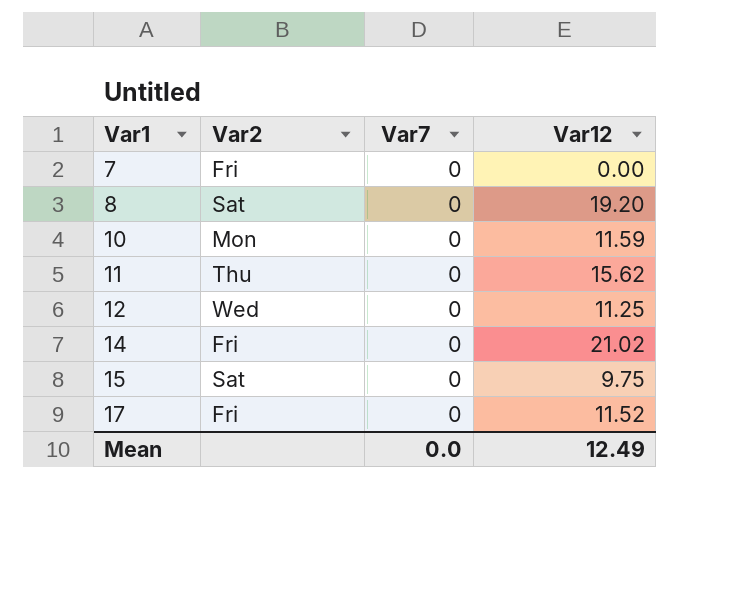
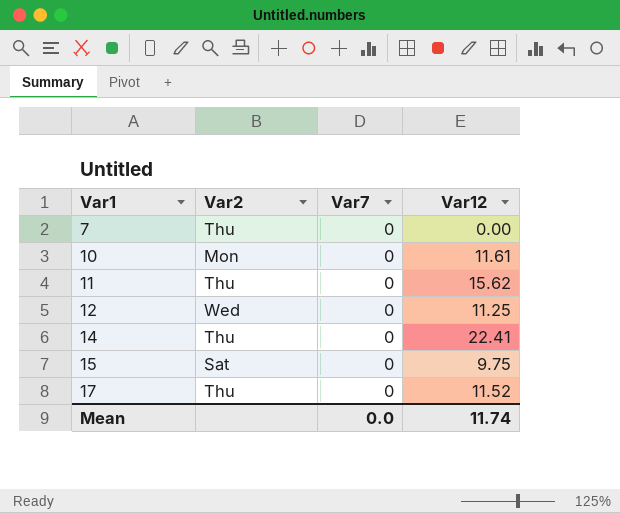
row 8: Sat | 0 | 19.20 -> none
7 | Var2: Fri -> Thu
10 | Var12: 11.59 -> 11.61
14 | Var2: Fri -> Thu
14 | Var12: 21.02 -> 22.41
17 | Var2: Fri -> Thu
Mean | Var12: 12.49 -> 11.74

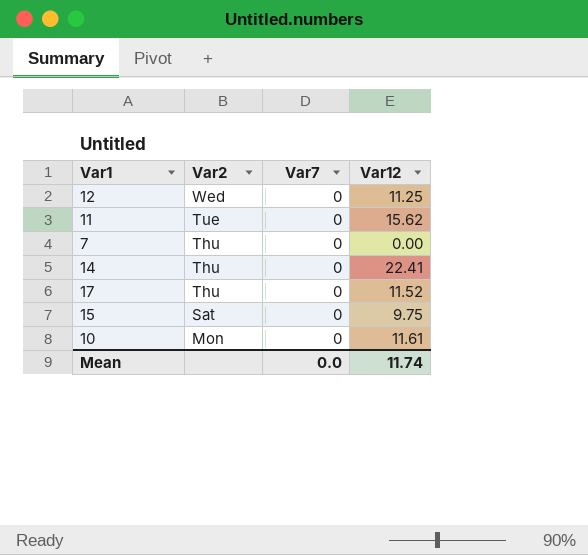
row order: Var1 ascending -> Var2 descending
11 | Var2: Thu -> Tue

